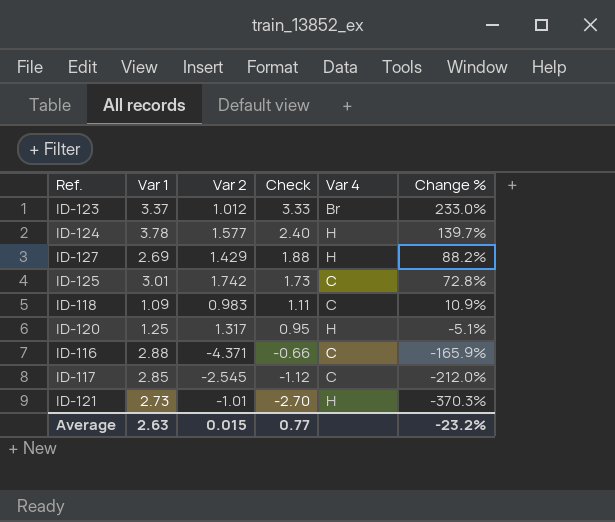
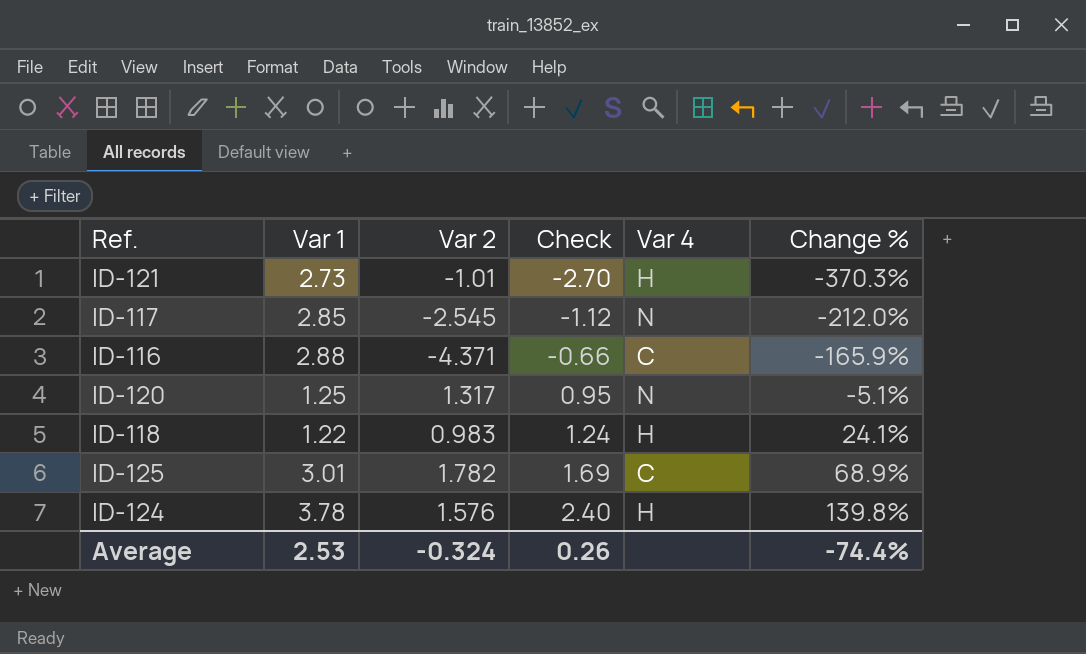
row order: Check descending -> Check ascending
row ID-123: 3.37 | 1.012 | 3.33 | Br | 233.0% -> none
row ID-127: 2.69 | 1.429 | 1.88 | H | 88.2% -> none
ID-117 | Var 4: C -> N
ID-120 | Var 4: H -> N
ID-118 | Var 1: 1.09 -> 1.22
ID-118 | Check: 1.11 -> 1.24
ID-118 | Var 4: C -> H
ID-118 | Change %: 10.9% -> 24.1%
ID-125 | Var 2: 1.742 -> 1.782
ID-125 | Check: 1.73 -> 1.69
ID-125 | Change %: 72.8% -> 68.9%
ID-124 | Var 2: 1.577 -> 1.576
ID-124 | Change %: 139.7% -> 139.8%
Average | Var 1: 2.63 -> 2.53
Average | Var 2: 0.015 -> -0.324
Average | Check: 0.77 -> 0.26
Average | Change %: -23.2% -> -74.4%

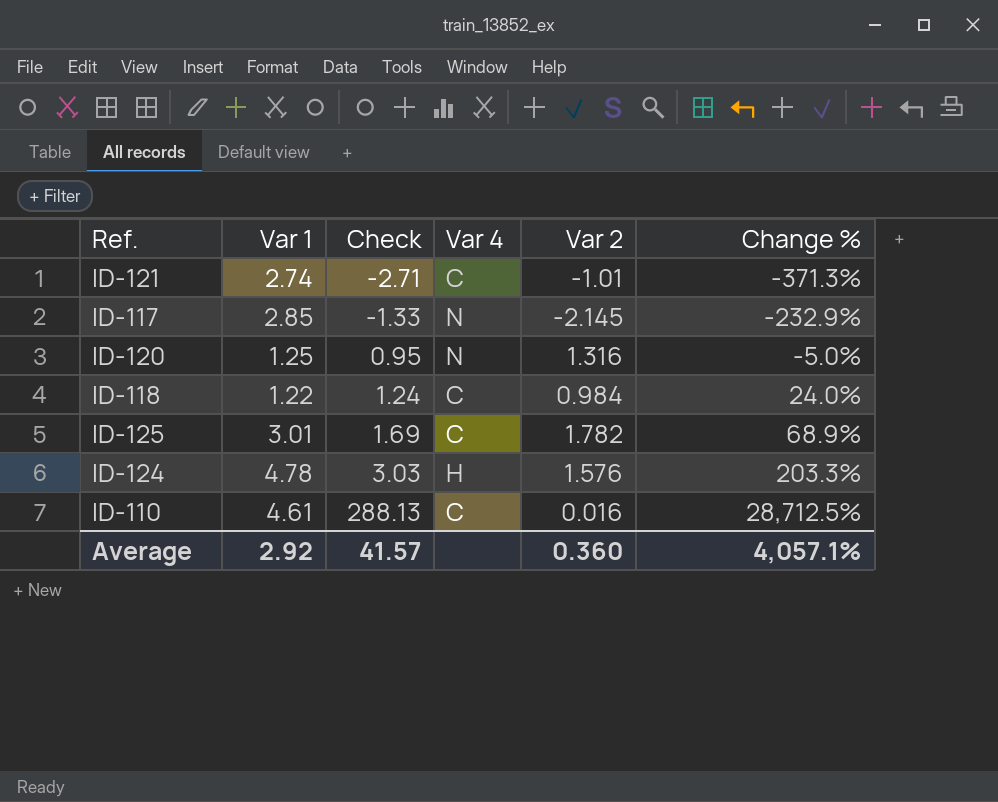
column Var 2 | position: 3 -> 5
row ID-116: 2.88 | -4.371 | -0.66 | C | -165.9% -> none
ID-121 | Var 1: 2.73 -> 2.74
ID-121 | Check: -2.70 -> -2.71
ID-121 | Var 4: H -> C
ID-121 | Change %: -370.3% -> -371.3%
ID-117 | Check: -1.12 -> -1.33
ID-117 | Var 2: -2.545 -> -2.145
ID-117 | Change %: -212.0% -> -232.9%
ID-120 | Var 2: 1.317 -> 1.316
ID-120 | Change %: -5.1% -> -5.0%
ID-118 | Var 4: H -> C
ID-118 | Var 2: 0.983 -> 0.984
ID-118 | Change %: 24.1% -> 24.0%
ID-124 | Var 1: 3.78 -> 4.78
ID-124 | Check: 2.40 -> 3.03
ID-124 | Change %: 139.8% -> 203.3%
row ID-110: none -> 4.61 | 288.13 | C | 0.016 | 28,712.5%
Average | Var 1: 2.53 -> 2.92
Average | Check: 0.26 -> 41.57
Average | Var 2: -0.324 -> 0.360
Average | Change %: -74.4% -> 4,057.1%

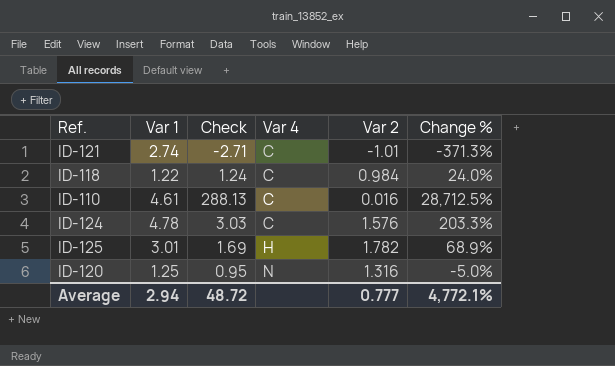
row order: Check ascending -> Var 4 ascending
row ID-117: 2.85 | -1.33 | N | -2.145 | -232.9% -> none
ID-124 | Var 4: H -> C
ID-125 | Var 4: C -> H
Average | Var 1: 2.92 -> 2.94
Average | Check: 41.57 -> 48.72
Average | Var 2: 0.360 -> 0.777
Average | Change %: 4,057.1% -> 4,772.1%

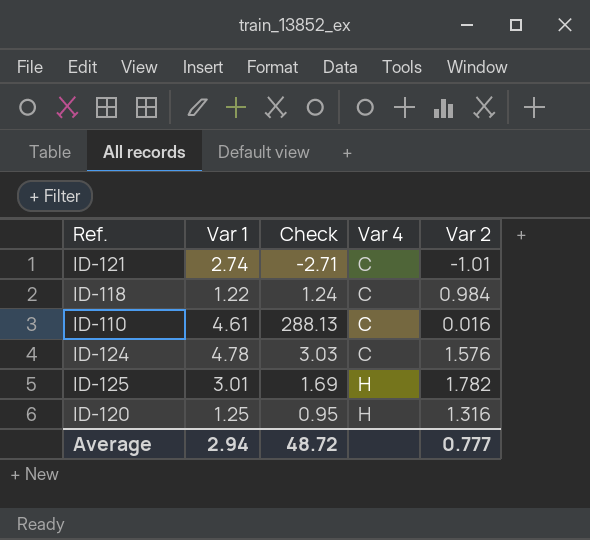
column Change % | formula: ([Var 1] - [Var 2]) / [Var 2] -> none
ID-120 | Var 4: N -> H

